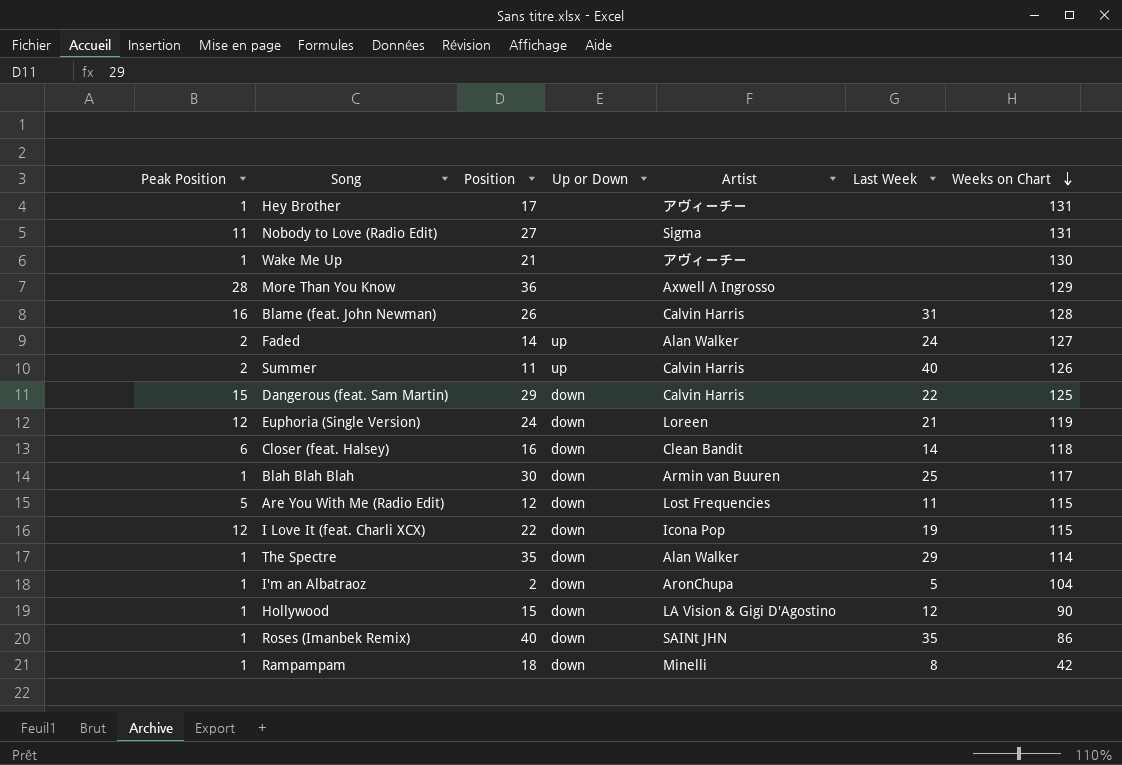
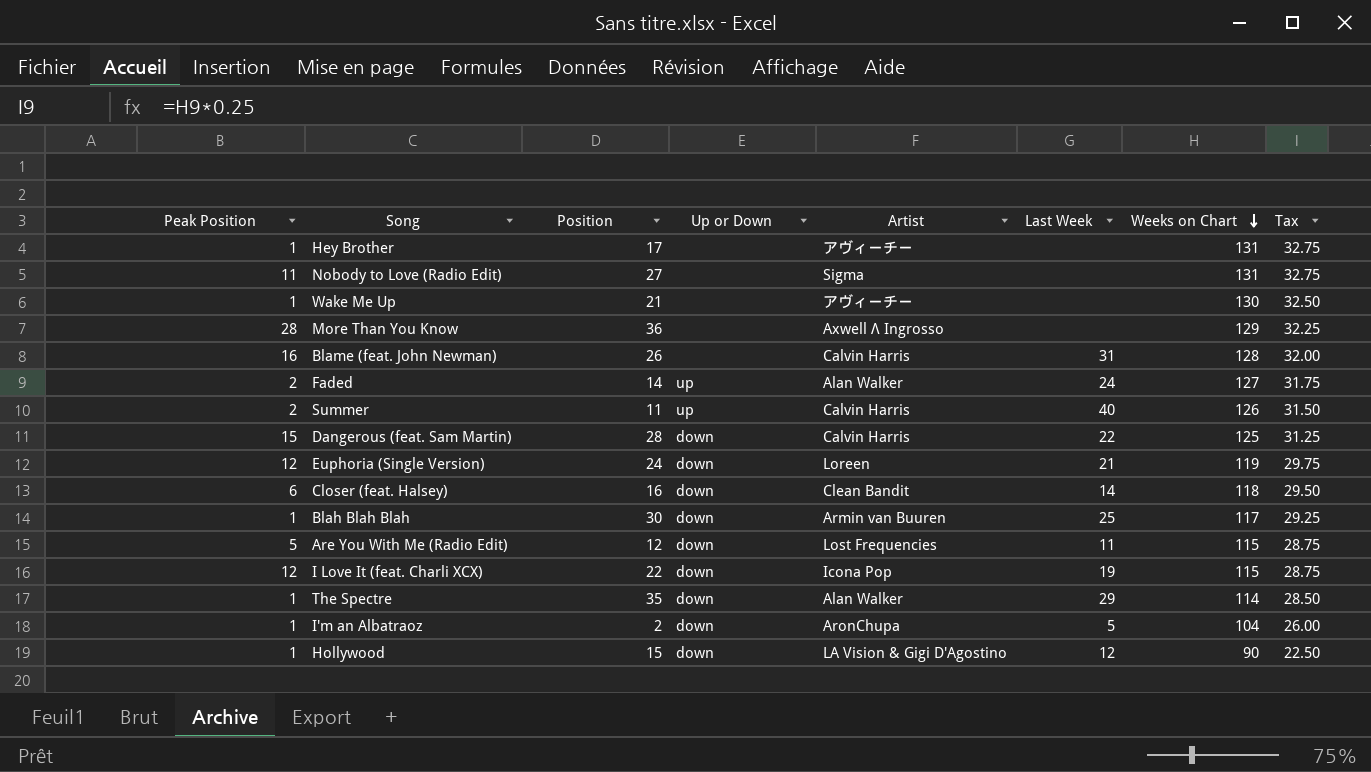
column Tax | formula: none -> [Weeks on Chart] * 0.25
row Roses (Imanbek Remix): 1 | 40 | down | SAINt JHN | 35 | 86 -> none
row Rampampam: 1 | 18 | down | Minelli | 8 | 42 -> none
Dangerous (feat. Sam Martin) | Position: 29 -> 28

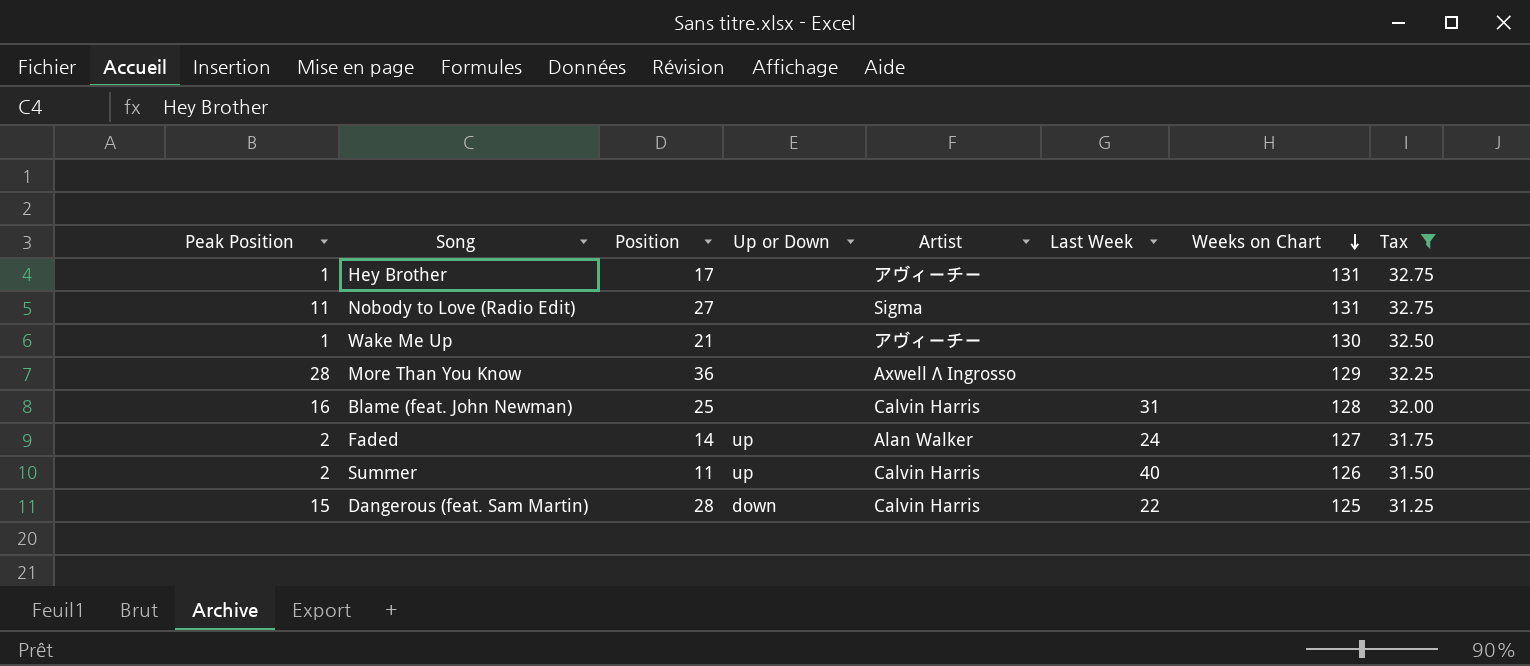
filter: none -> Tax >= 31.25
Blame (feat. John Newman) | Position: 26 -> 25

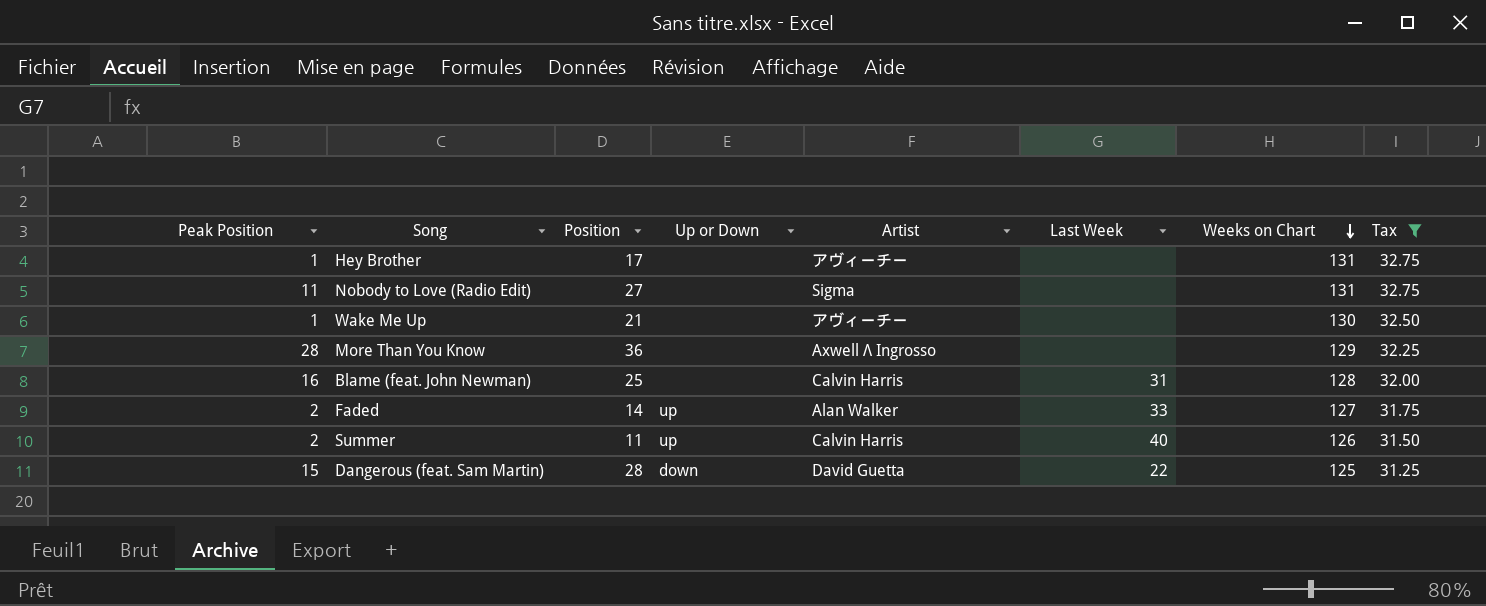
Faded | Last Week: 24 -> 33
Dangerous (feat. Sam Martin) | Artist: Calvin Harris -> David Guetta

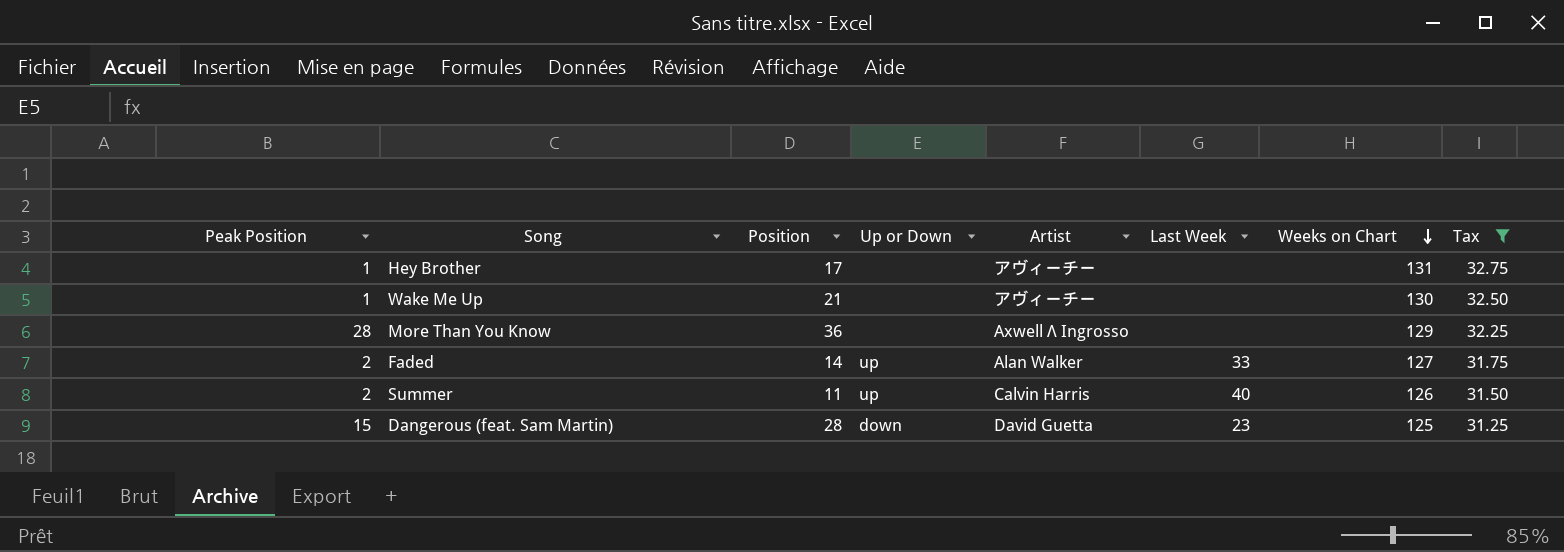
row Nobody to Love (Radio Edit): 11 | 27 | none | Sigma | none | 131 | 32.75 -> none
row Blame (feat. John Newman): 16 | 25 | none | Calvin Harris | 31 | 128 | 32.00 -> none
Dangerous (feat. Sam Martin) | Last Week: 22 -> 23

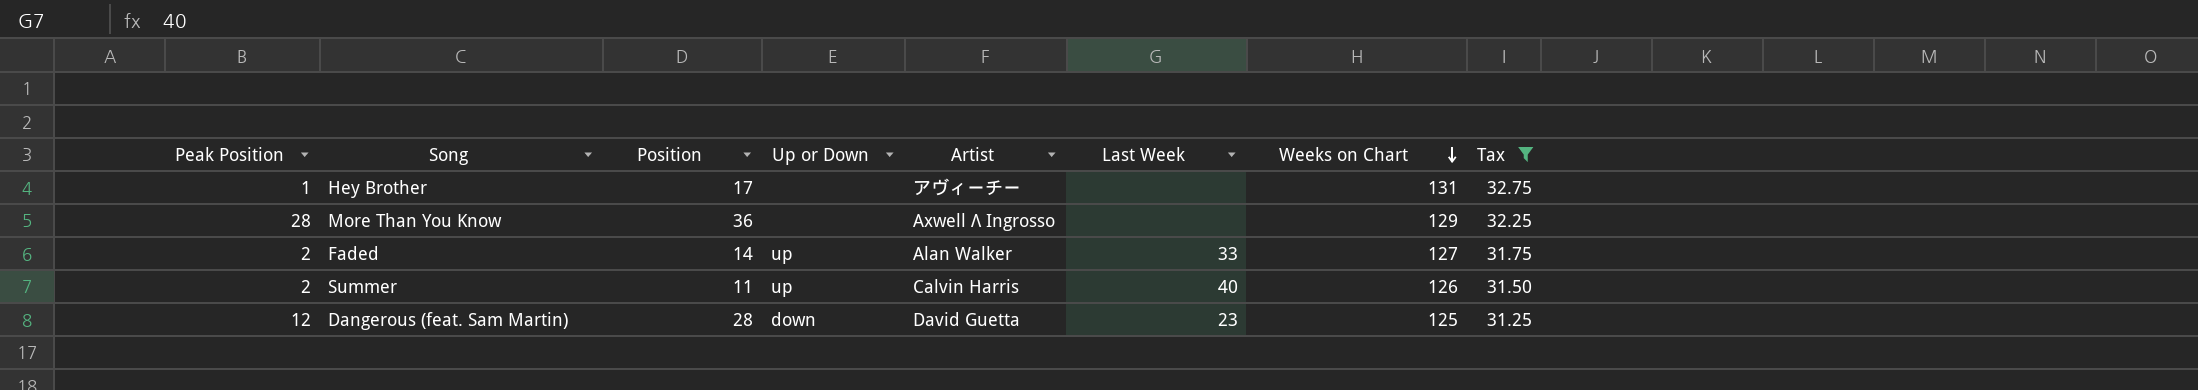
row Wake Me Up: 1 | 21 | none | アヴィーチー | none | 130 | 32.50 -> none
Dangerous (feat. Sam Martin) | Peak Position: 15 -> 12

